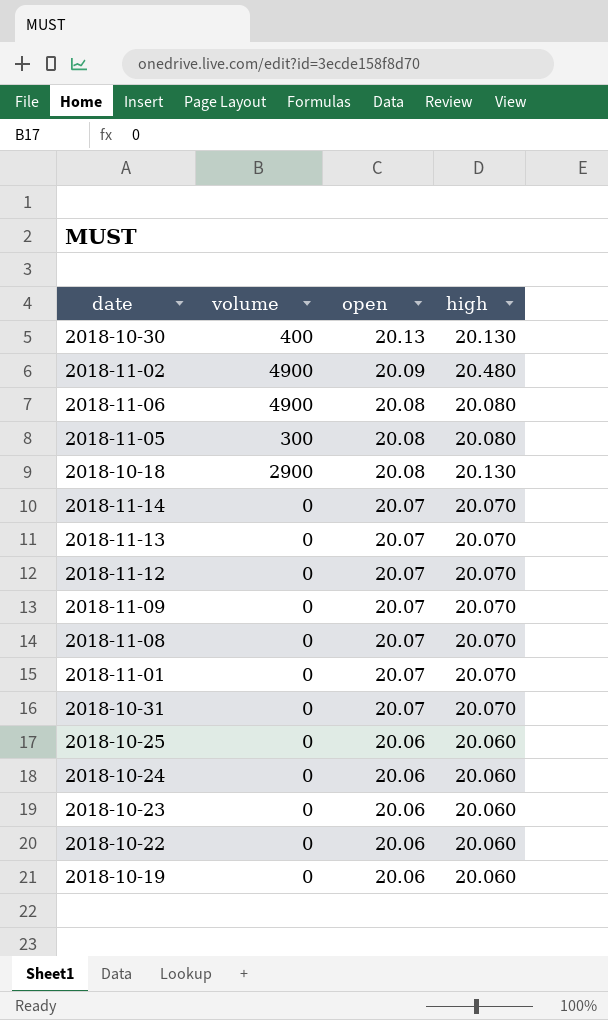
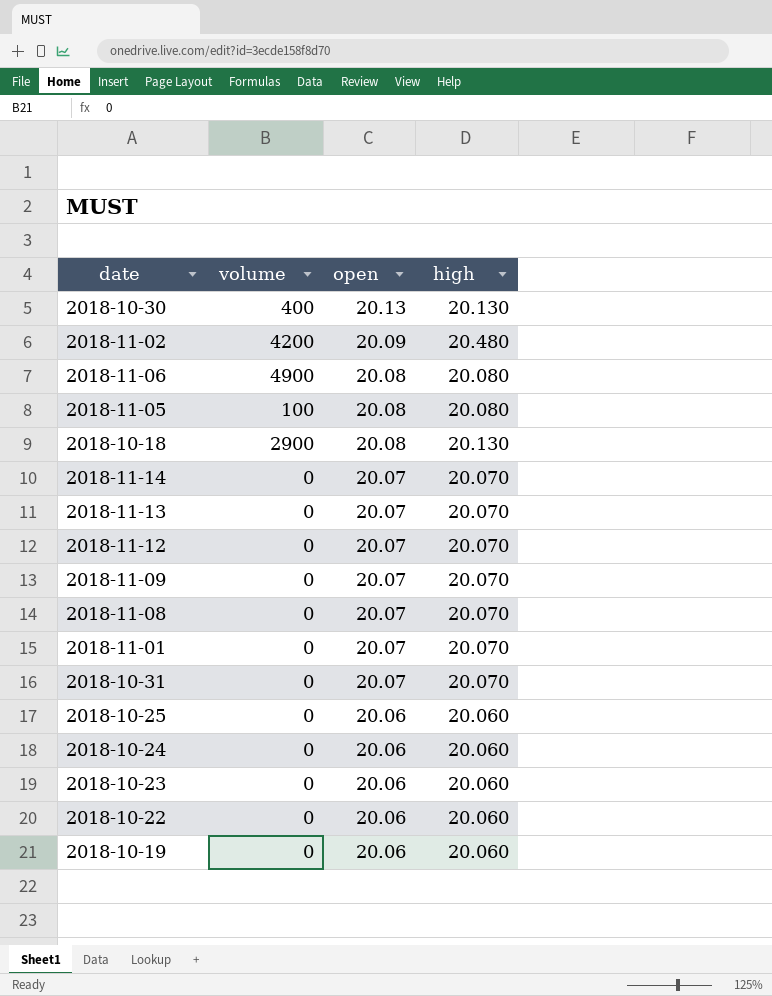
2018-11-02 | volume: 4900 -> 4200
2018-11-05 | volume: 300 -> 100

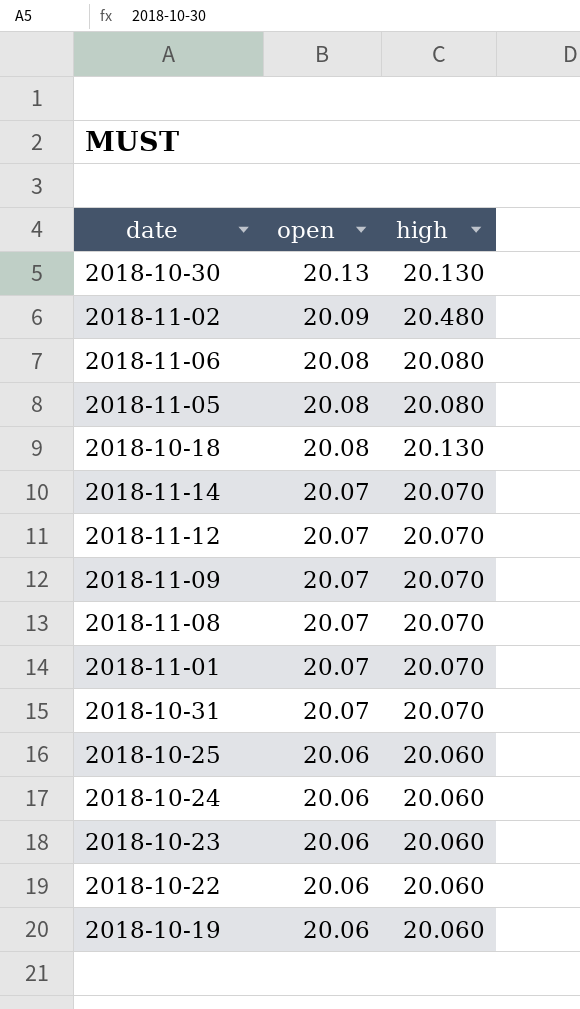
column volume | position: 2 -> none
row 2018-11-13: 0 | 20.07 | 20.070 -> none

